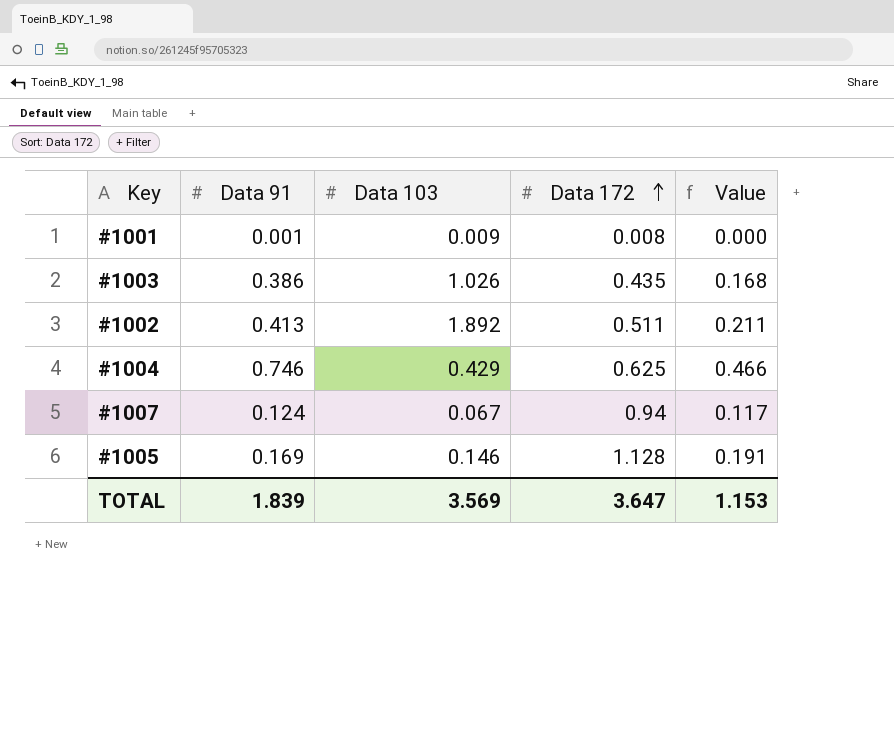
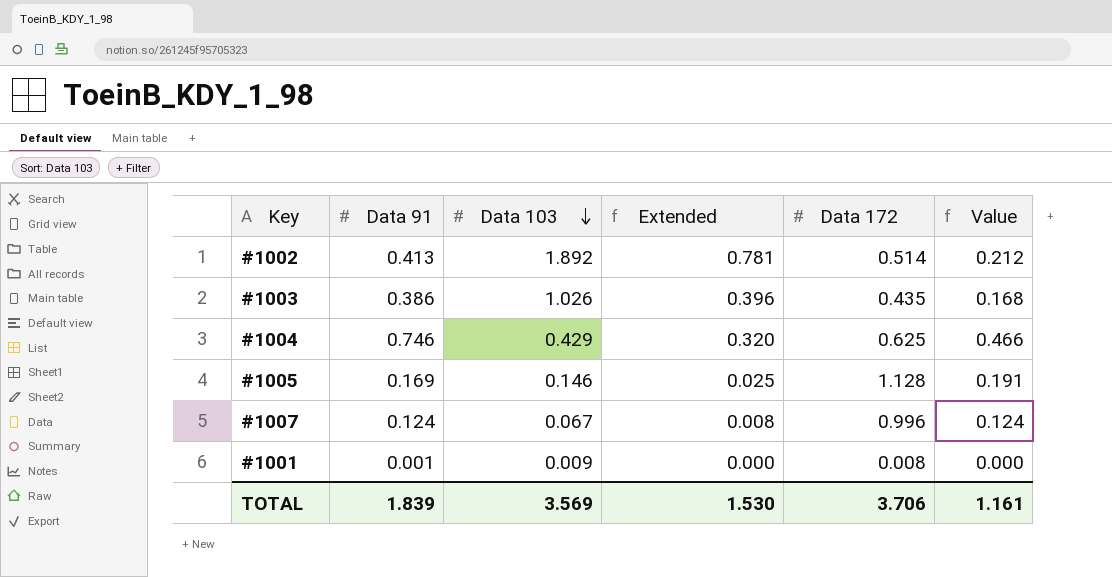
row order: Data 172 ascending -> Data 103 descending
column Extended | formula: none -> [Data 91] * [Data 103]
#1002 | Data 172: 0.511 -> 0.514
#1002 | Value: 0.211 -> 0.212
#1007 | Data 172: 0.94 -> 0.996
#1007 | Value: 0.117 -> 0.124
TOTAL | Data 172: 3.647 -> 3.706
TOTAL | Value: 1.153 -> 1.161

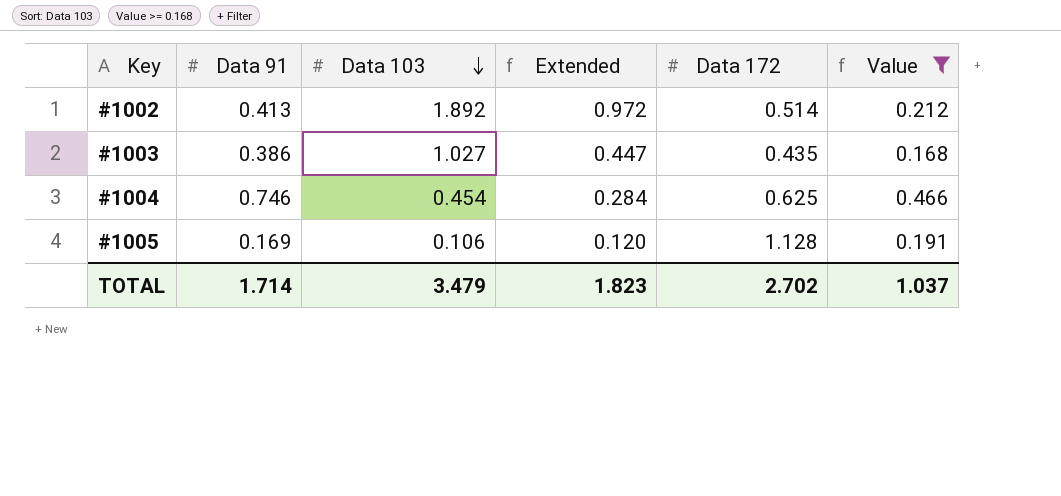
filter: none -> Value >= 0.168
column Extended | formula: [Data 91] * [Data 103] -> [Data 103] * [Data 172]
#1003 | Data 103: 1.026 -> 1.027
#1004 | Data 103: 0.429 -> 0.454
#1005 | Data 103: 0.146 -> 0.106
TOTAL | Data 91: 1.839 -> 1.714
TOTAL | Data 103: 3.569 -> 3.479
TOTAL | Extended: 1.530 -> 1.823
TOTAL | Data 172: 3.706 -> 2.702
TOTAL | Value: 1.161 -> 1.037

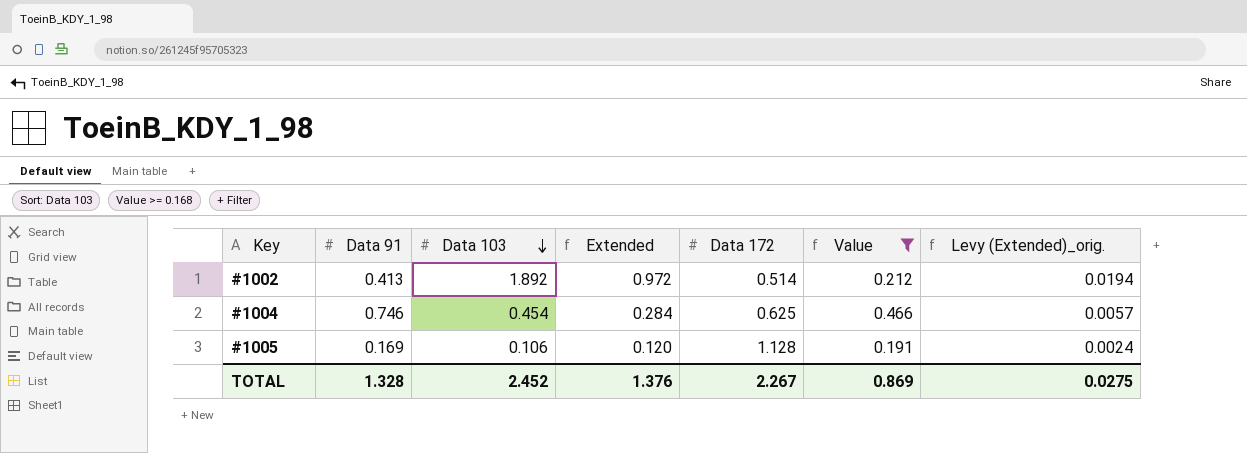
column Levy (Extended)_orig. | formula: none -> [Extended] * 0.02
row #1003: 0.386 | 1.027 | 0.447 | 0.435 | 0.168 -> none
TOTAL | Data 91: 1.714 -> 1.328
TOTAL | Data 103: 3.479 -> 2.452
TOTAL | Extended: 1.823 -> 1.376
TOTAL | Data 172: 2.702 -> 2.267
TOTAL | Value: 1.037 -> 0.869

